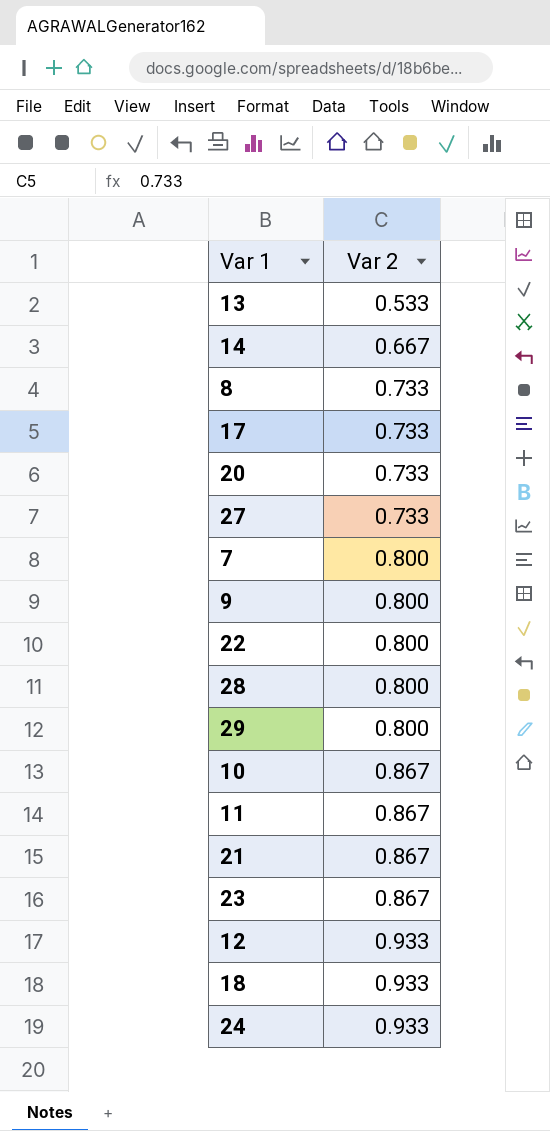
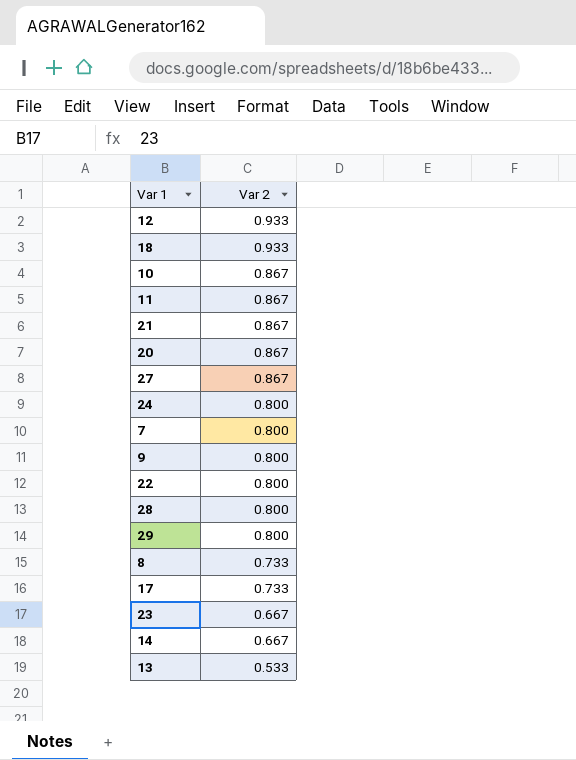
row order: Var 2 ascending -> Var 2 descending
20 | Var 2: 0.733 -> 0.867
27 | Var 2: 0.733 -> 0.867
24 | Var 2: 0.933 -> 0.800
23 | Var 2: 0.867 -> 0.667

